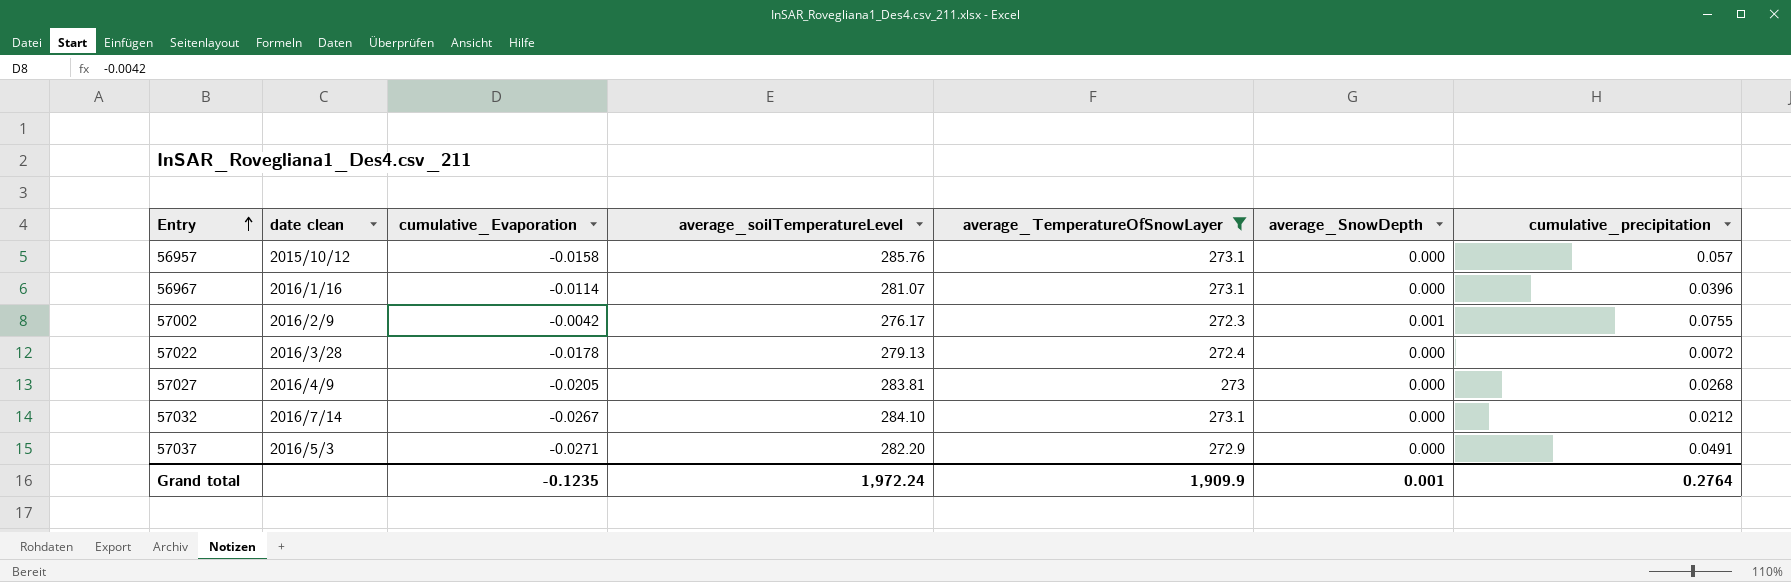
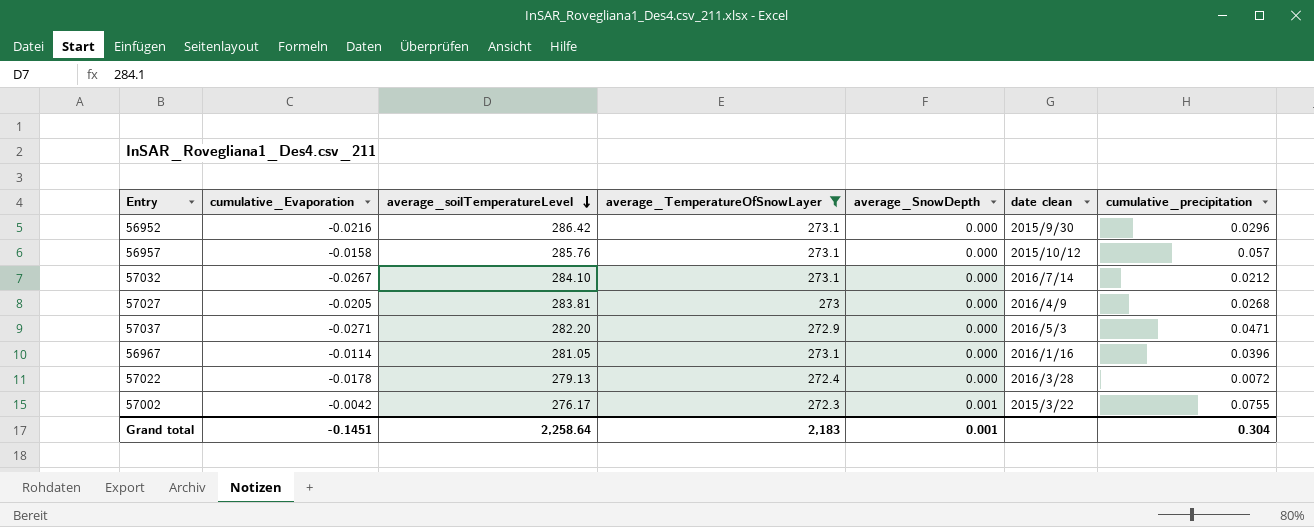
row order: Entry ascending -> average_soilTemperatureLevel descending
column date clean | position: 2 -> 6
row 56952: none -> -0.0216 | 286.42 | 273.1 | 0.000 | 2015/9/30 | 0.0296
57037 | cumulative_precipitation: 0.0491 -> 0.0471
56967 | average_soilTemperatureLevel: 281.07 -> 281.05
57002 | date clean: 2016/2/9 -> 2015/3/22
Grand total | cumulative_Evaporation: -0.1235 -> -0.1451
Grand total | average_soilTemperatureLevel: 1,972.24 -> 2,258.64
Grand total | average_TemperatureOfSnowLayer: 1,909.9 -> 2,183
Grand total | cumulative_precipitation: 0.2764 -> 0.304

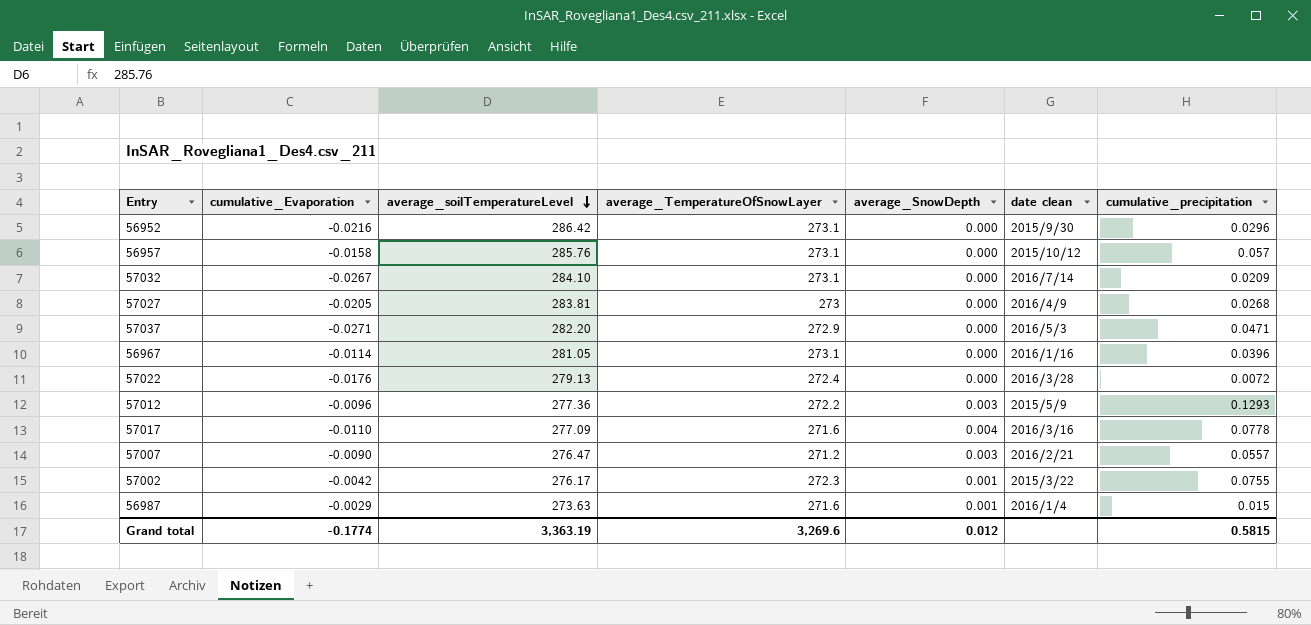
filter: average_TemperatureOfSnowLayer >= 272.3 -> none
57032 | cumulative_precipitation: 0.0212 -> 0.0209
57022 | cumulative_Evaporation: -0.0178 -> -0.0176
Grand total | cumulative_Evaporation: -0.1451 -> -0.1774
Grand total | average_soilTemperatureLevel: 2,258.64 -> 3,363.19
Grand total | average_TemperatureOfSnowLayer: 2,183 -> 3,269.6
Grand total | average_SnowDepth: 0.001 -> 0.012
Grand total | cumulative_precipitation: 0.304 -> 0.5815

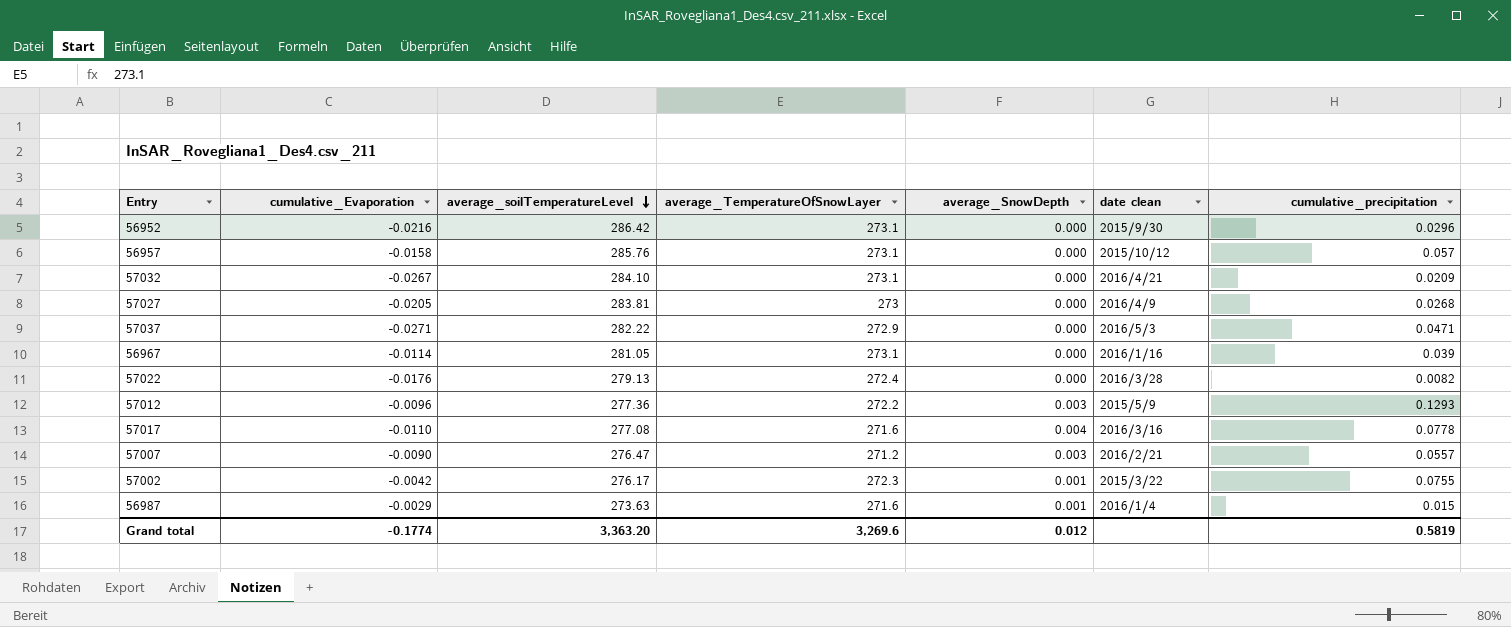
57032 | date clean: 2016/7/14 -> 2016/4/21
57037 | average_soilTemperatureLevel: 282.20 -> 282.22
56967 | cumulative_precipitation: 0.0396 -> 0.039
57022 | cumulative_precipitation: 0.0072 -> 0.0082
57017 | average_soilTemperatureLevel: 277.09 -> 277.08
Grand total | average_soilTemperatureLevel: 3,363.19 -> 3,363.20
Grand total | cumulative_precipitation: 0.5815 -> 0.5819

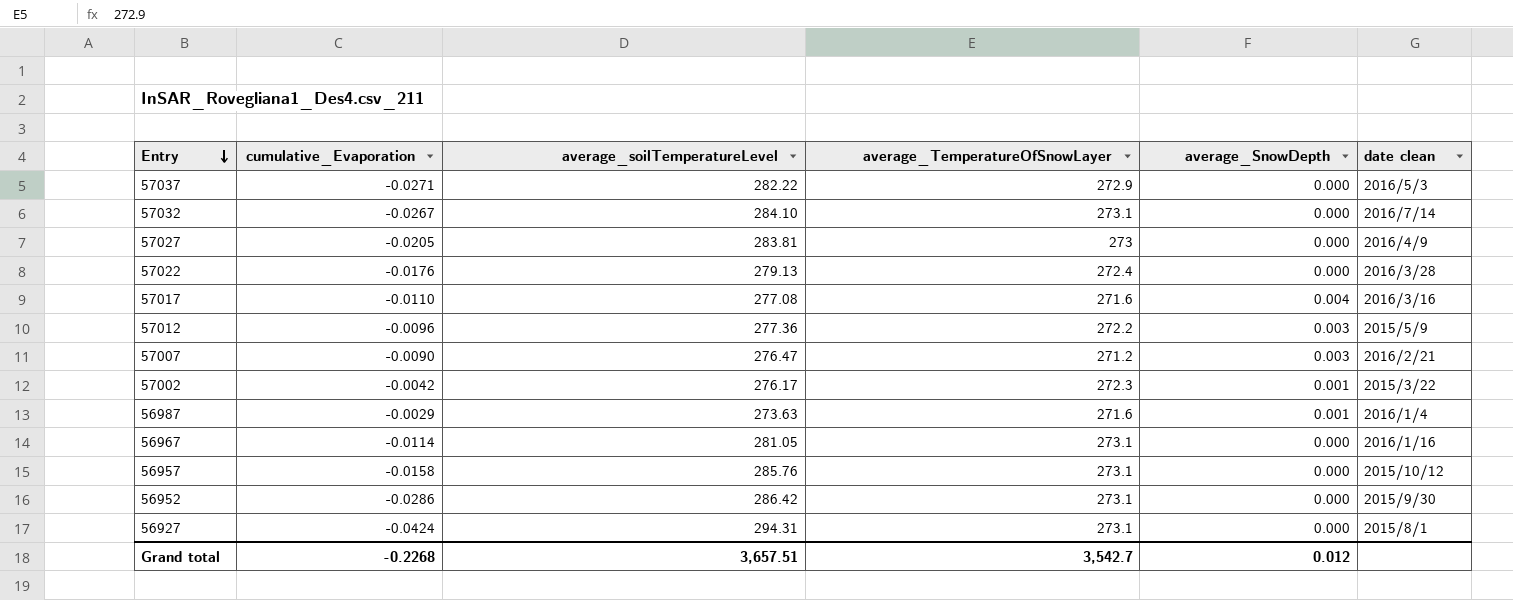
row order: average_soilTemperatureLevel descending -> Entry descending
column cumulative_precipitation | position: 7 -> none
57032 | date clean: 2016/4/21 -> 2016/7/14
56952 | cumulative_Evaporation: -0.0216 -> -0.0286
row 56927: none -> -0.0424 | 294.31 | 273.1 | 0.000 | 2015/8/1
Grand total | cumulative_Evaporation: -0.1774 -> -0.2268
Grand total | average_soilTemperatureLevel: 3,363.20 -> 3,657.51
Grand total | average_TemperatureOfSnowLayer: 3,269.6 -> 3,542.7

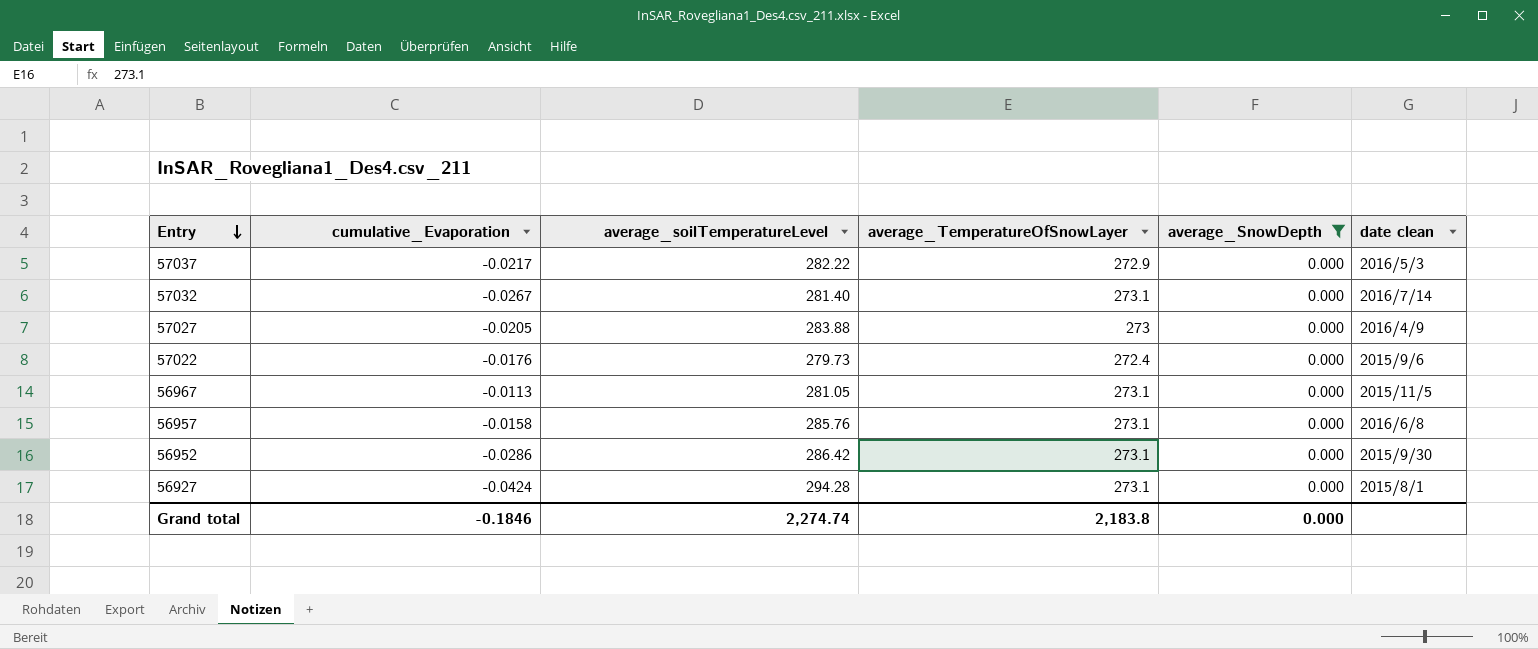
filter: none -> average_SnowDepth = 0.000
57037 | cumulative_Evaporation: -0.0271 -> -0.0217
57032 | average_soilTemperatureLevel: 284.10 -> 281.40
57027 | average_soilTemperatureLevel: 283.81 -> 283.88
57022 | average_soilTemperatureLevel: 279.13 -> 279.73
57022 | date clean: 2016/3/28 -> 2015/9/6
56967 | cumulative_Evaporation: -0.0114 -> -0.0113
56967 | date clean: 2016/1/16 -> 2015/11/5
56957 | date clean: 2015/10/12 -> 2016/6/8
56927 | average_soilTemperatureLevel: 294.31 -> 294.28
Grand total | cumulative_Evaporation: -0.2268 -> -0.1846
Grand total | average_soilTemperatureLevel: 3,657.51 -> 2,274.74
Grand total | average_TemperatureOfSnowLayer: 3,542.7 -> 2,183.8
Grand total | average_SnowDepth: 0.012 -> 0.000

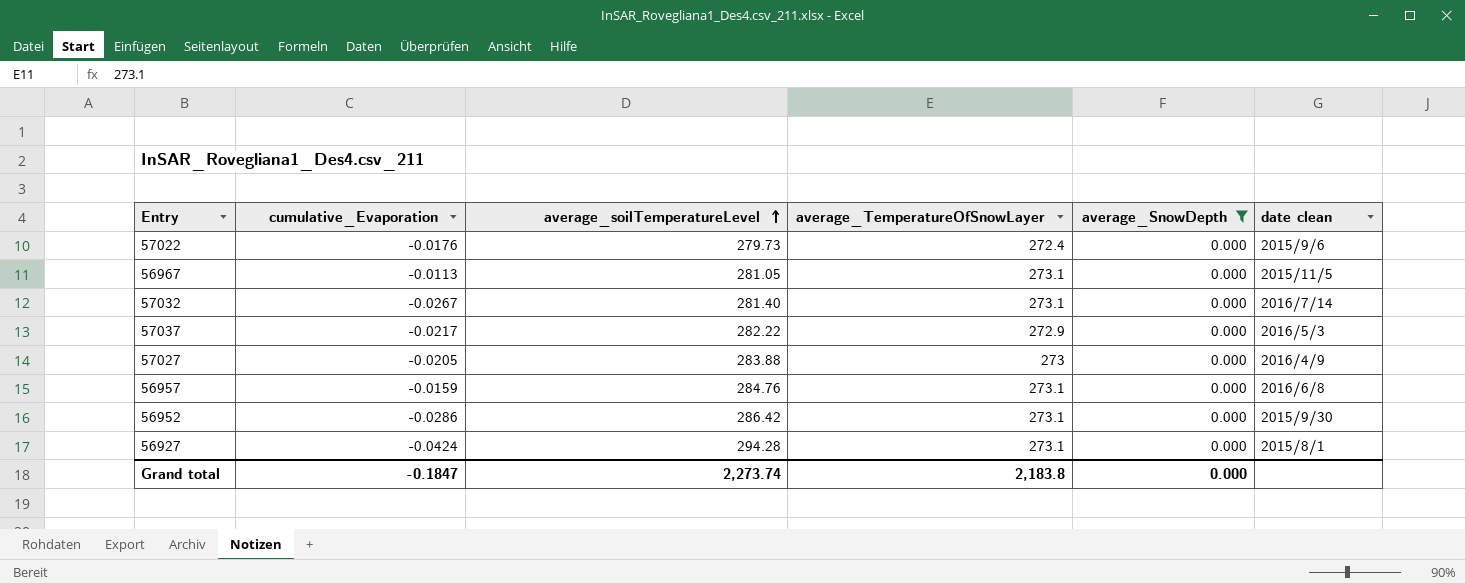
row order: Entry descending -> average_soilTemperatureLevel ascending
56957 | cumulative_Evaporation: -0.0158 -> -0.0159
56957 | average_soilTemperatureLevel: 285.76 -> 284.76
Grand total | cumulative_Evaporation: -0.1846 -> -0.1847
Grand total | average_soilTemperatureLevel: 2,274.74 -> 2,273.74

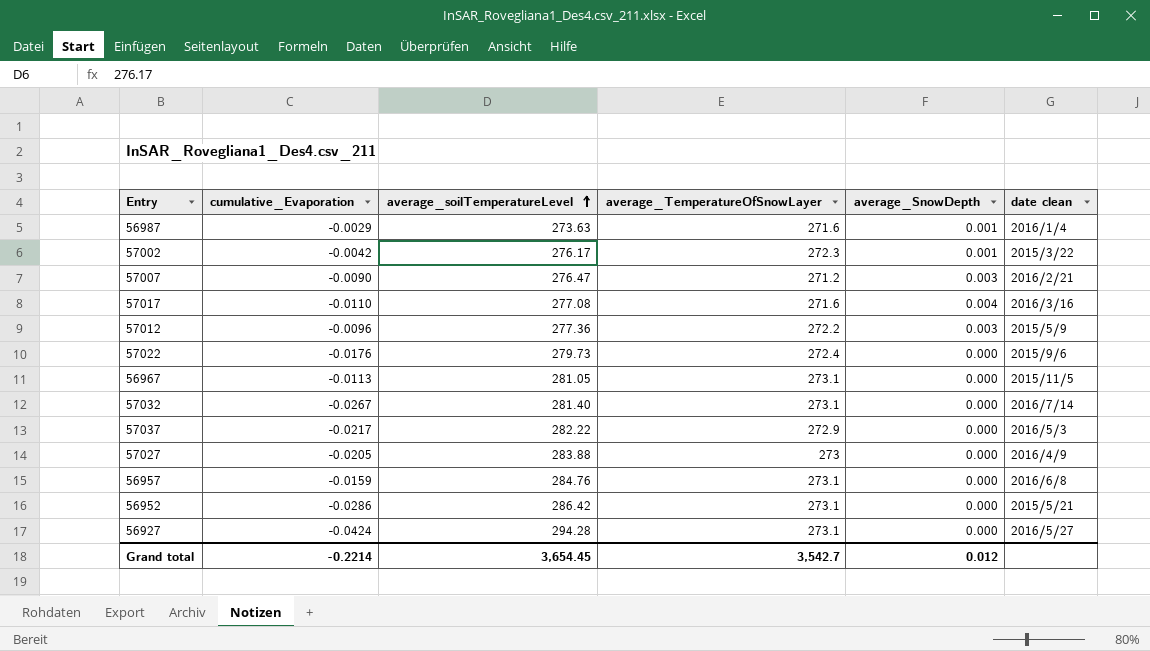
filter: average_SnowDepth = 0.000 -> none
56952 | date clean: 2015/9/30 -> 2015/5/21
56927 | date clean: 2015/8/1 -> 2016/5/27
Grand total | cumulative_Evaporation: -0.1847 -> -0.2214
Grand total | average_soilTemperatureLevel: 2,273.74 -> 3,654.45
Grand total | average_TemperatureOfSnowLayer: 2,183.8 -> 3,542.7
Grand total | average_SnowDepth: 0.000 -> 0.012

